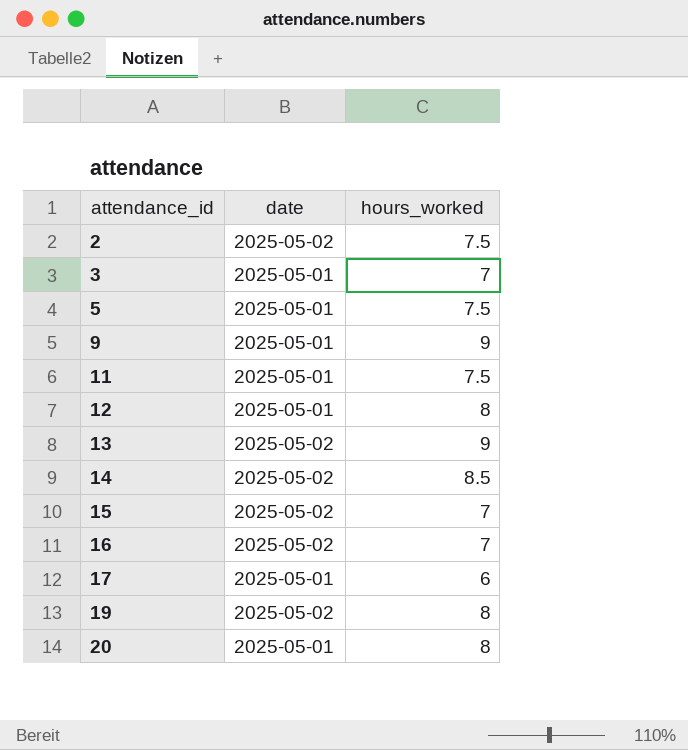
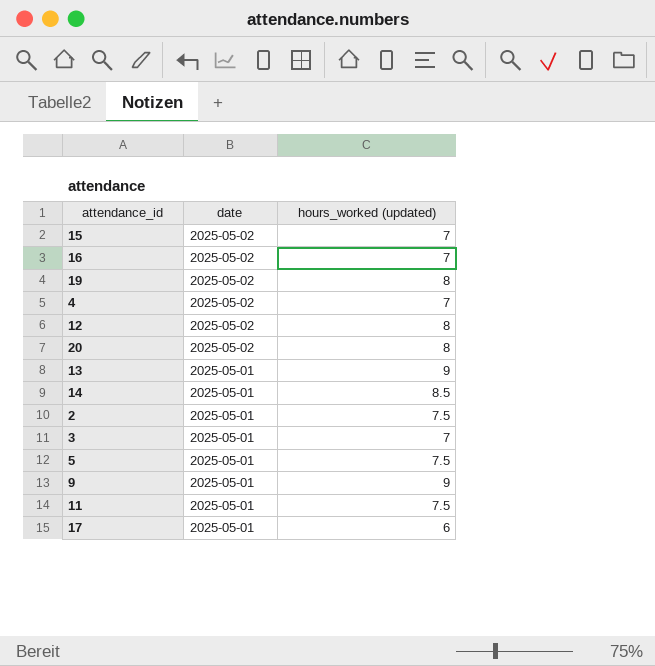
row order: attendance_id ascending -> date descending
column name: hours_worked -> hours_worked (updated)
row 4: none -> 2025-05-02 | 7
12 | date: 2025-05-01 -> 2025-05-02
20 | date: 2025-05-01 -> 2025-05-02
13 | date: 2025-05-02 -> 2025-05-01
14 | date: 2025-05-02 -> 2025-05-01
2 | date: 2025-05-02 -> 2025-05-01

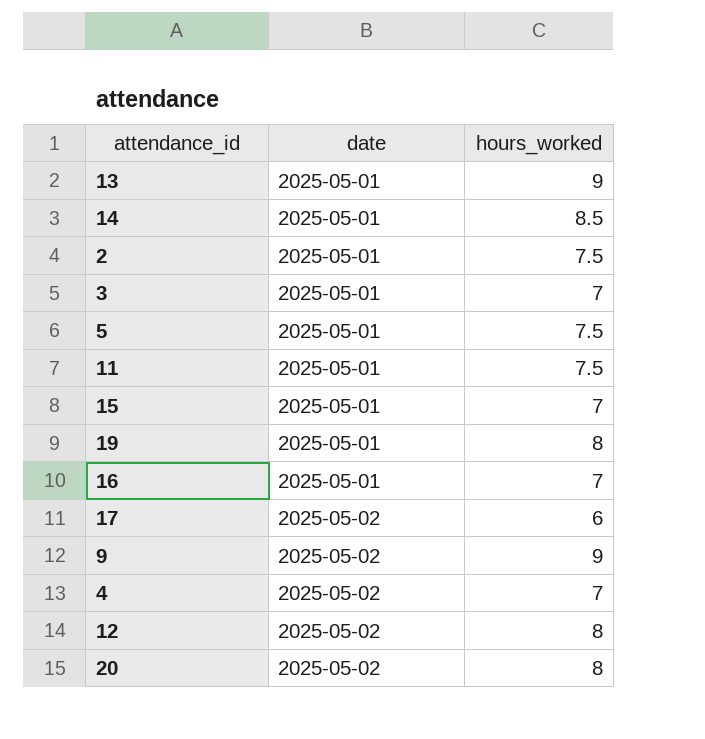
row order: date descending -> date ascending
column name: hours_worked (updated) -> hours_worked
15 | date: 2025-05-02 -> 2025-05-01
19 | date: 2025-05-02 -> 2025-05-01
16 | date: 2025-05-02 -> 2025-05-01
17 | date: 2025-05-01 -> 2025-05-02
9 | date: 2025-05-01 -> 2025-05-02

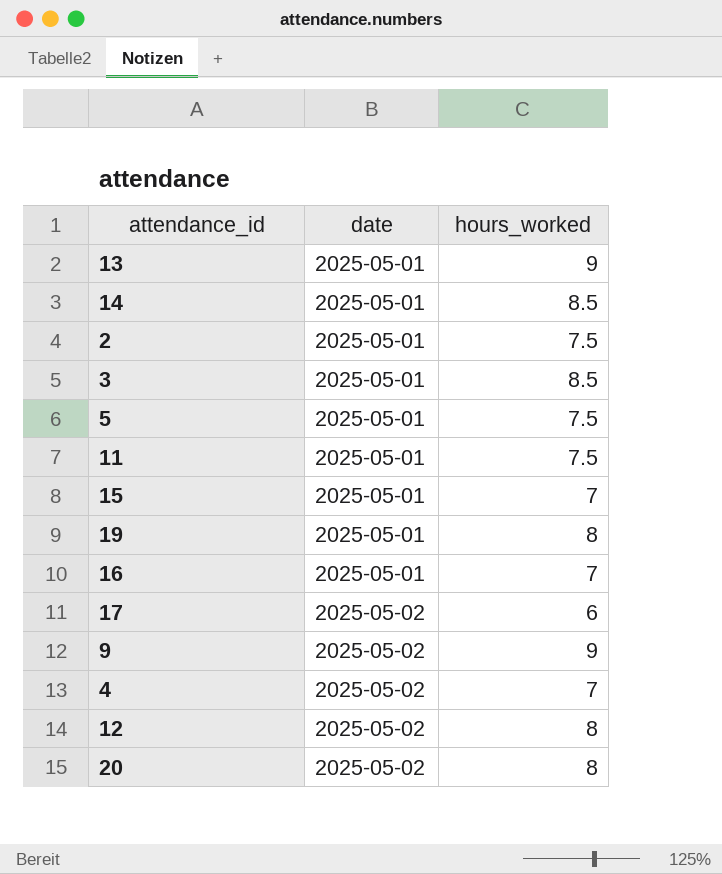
3 | hours_worked: 7 -> 8.5

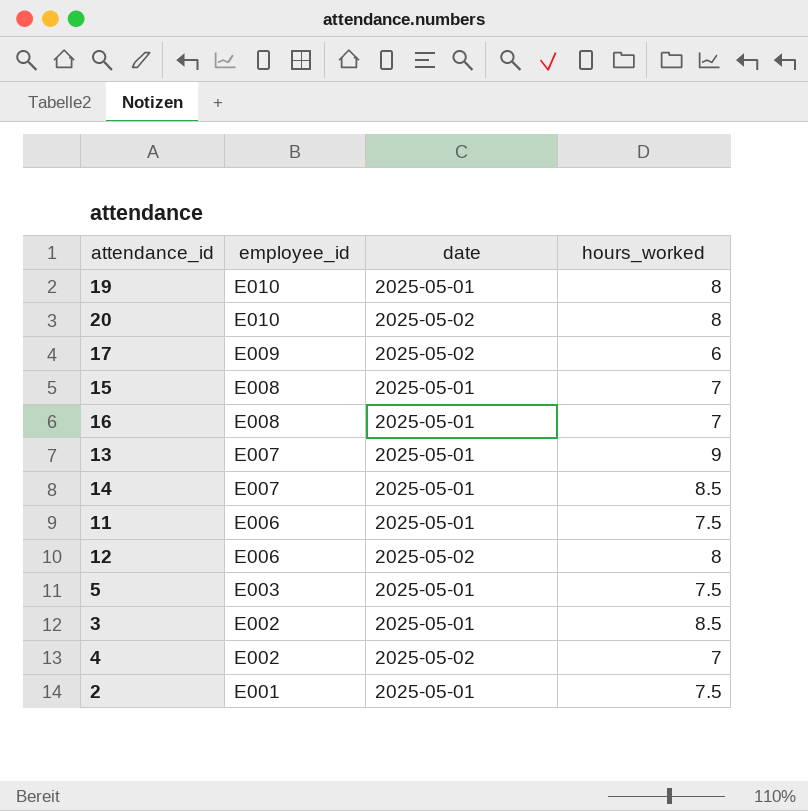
row order: date ascending -> employee_id descending
column employee_id | position: none -> 2
row 9: 2025-05-02 | 9 -> none

